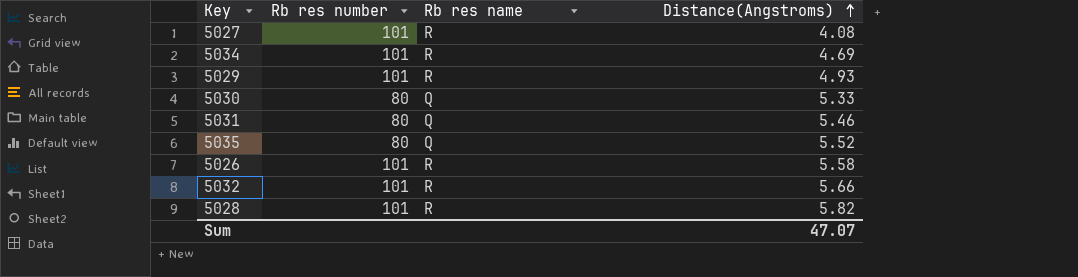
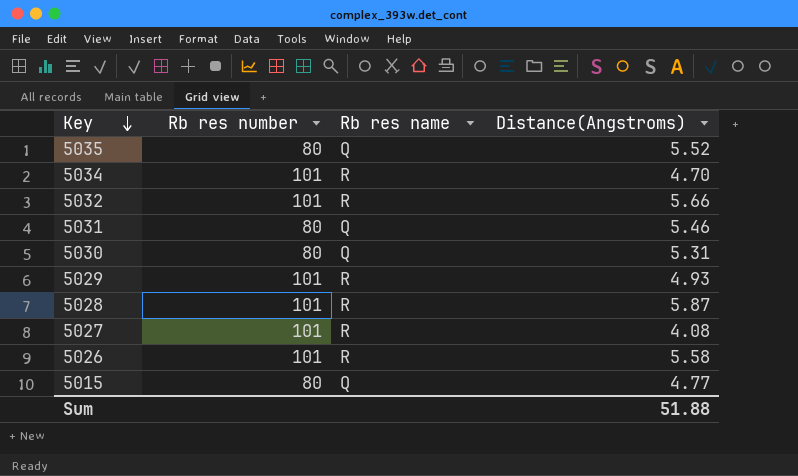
row order: Distance(Angstroms) ascending -> Key descending
5034 | Distance(Angstroms): 4.69 -> 4.70
5030 | Distance(Angstroms): 5.33 -> 5.31
5028 | Distance(Angstroms): 5.82 -> 5.87
row 5015: none -> 80 | Q | 4.77
Sum | Distance(Angstroms): 47.07 -> 51.88

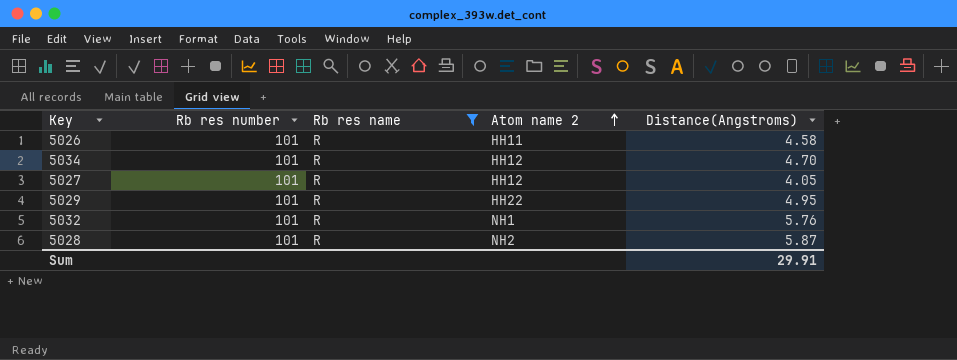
filter: none -> Rb res name = R
row order: Key descending -> Atom name 2 ascending
column Atom name 2 | position: none -> 4
5026 | Distance(Angstroms): 5.58 -> 4.58
5027 | Distance(Angstroms): 4.08 -> 4.05
5029 | Distance(Angstroms): 4.93 -> 4.95
5032 | Distance(Angstroms): 5.66 -> 5.76
Sum | Distance(Angstroms): 51.88 -> 29.91

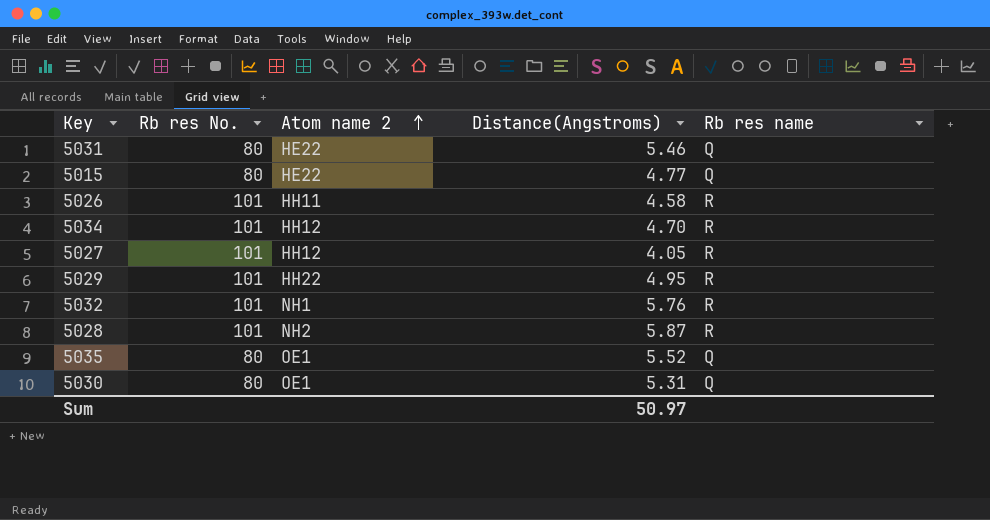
filter: Rb res name = R -> none
column name: Rb res number -> Rb res No.
column Rb res name | position: 3 -> 5
Sum | Distance(Angstroms): 29.91 -> 50.97

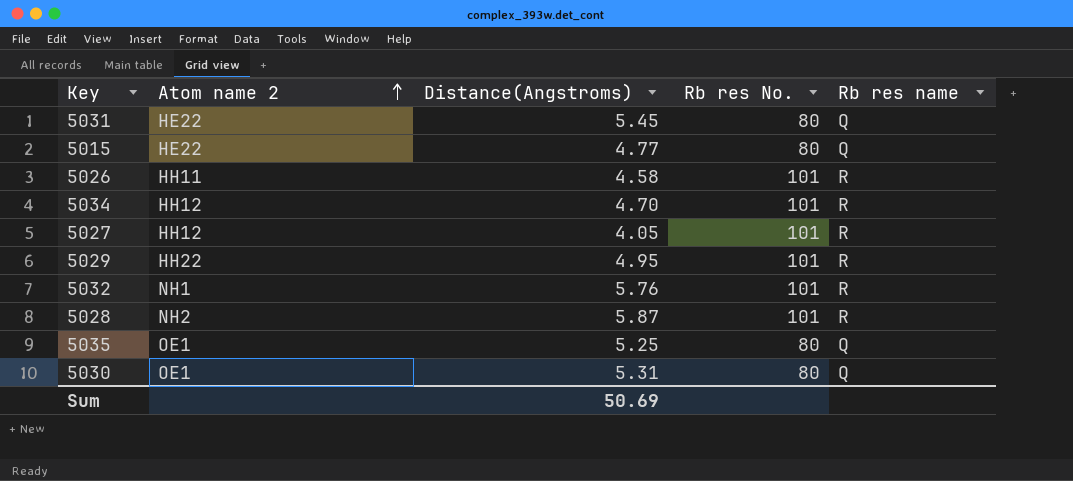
column Rb res No. | position: 2 -> 4
5031 | Distance(Angstroms): 5.46 -> 5.45
5035 | Distance(Angstroms): 5.52 -> 5.25
Sum | Distance(Angstroms): 50.97 -> 50.69

